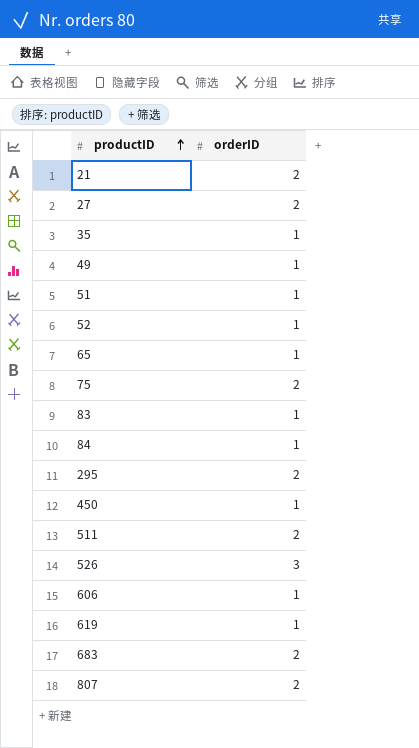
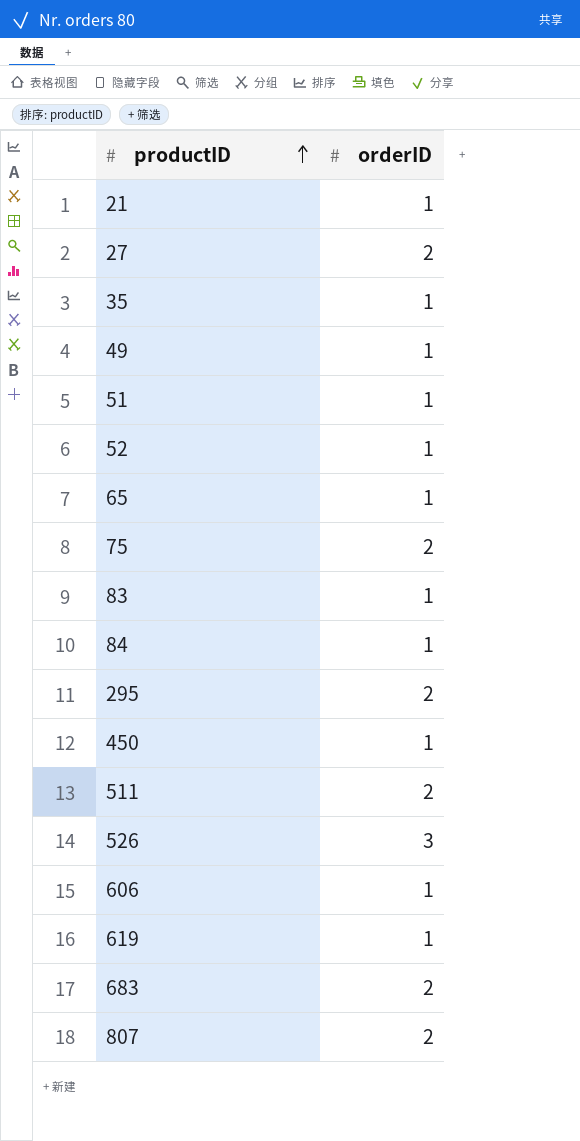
21 | orderID: 2 -> 1

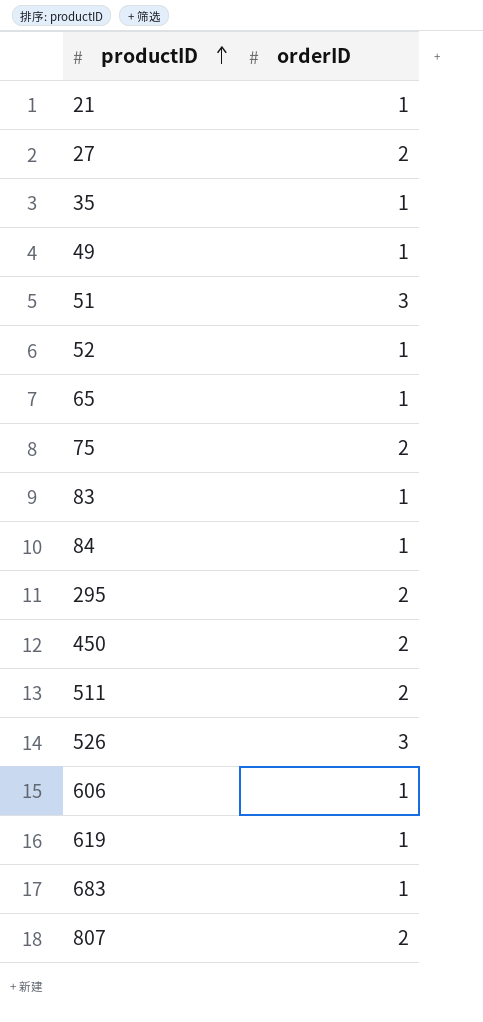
51 | orderID: 1 -> 3
450 | orderID: 1 -> 2
683 | orderID: 2 -> 1

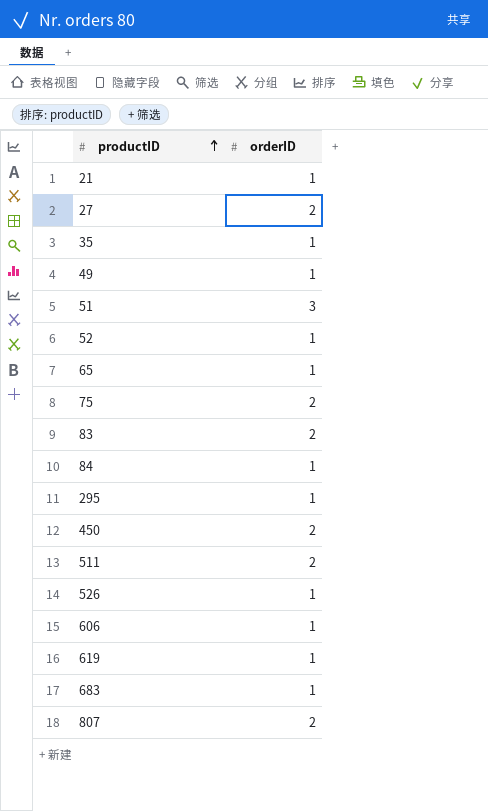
83 | orderID: 1 -> 2
295 | orderID: 2 -> 1
526 | orderID: 3 -> 1

